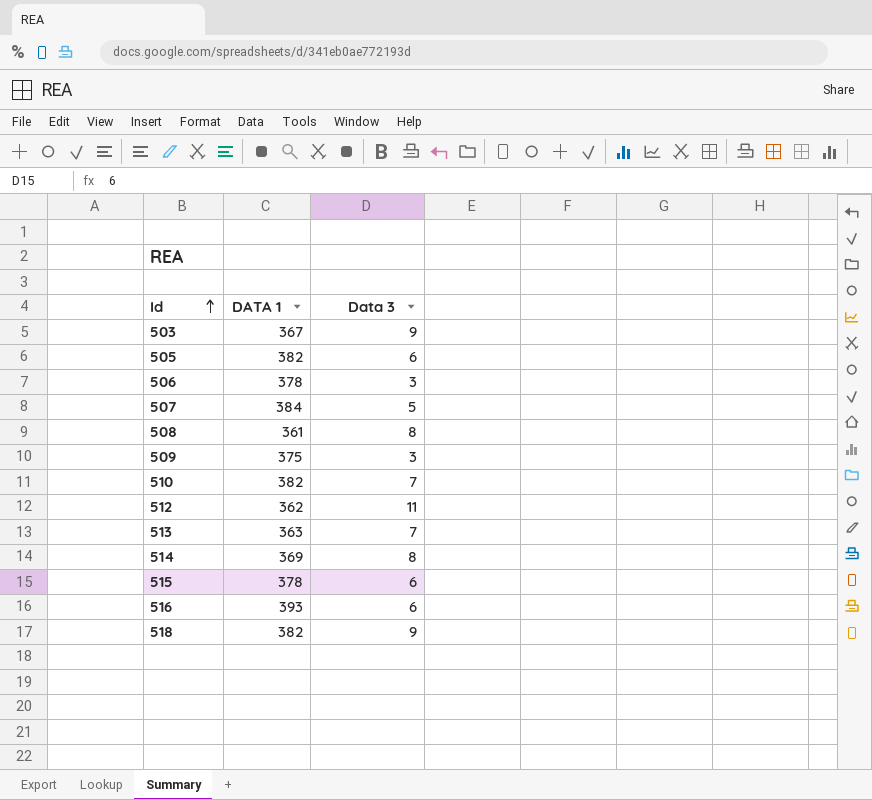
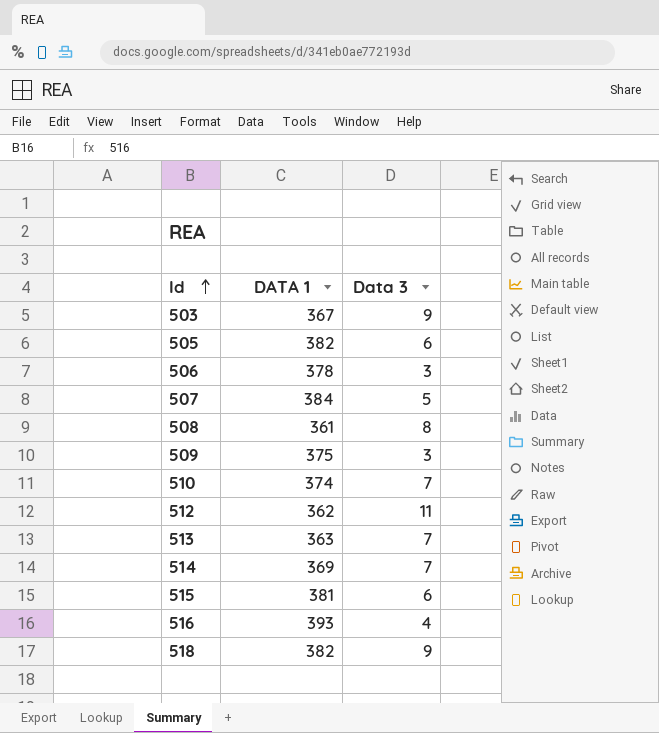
510 | DATA 1: 382 -> 374
514 | Data 3: 8 -> 7
515 | DATA 1: 378 -> 381
516 | Data 3: 6 -> 4

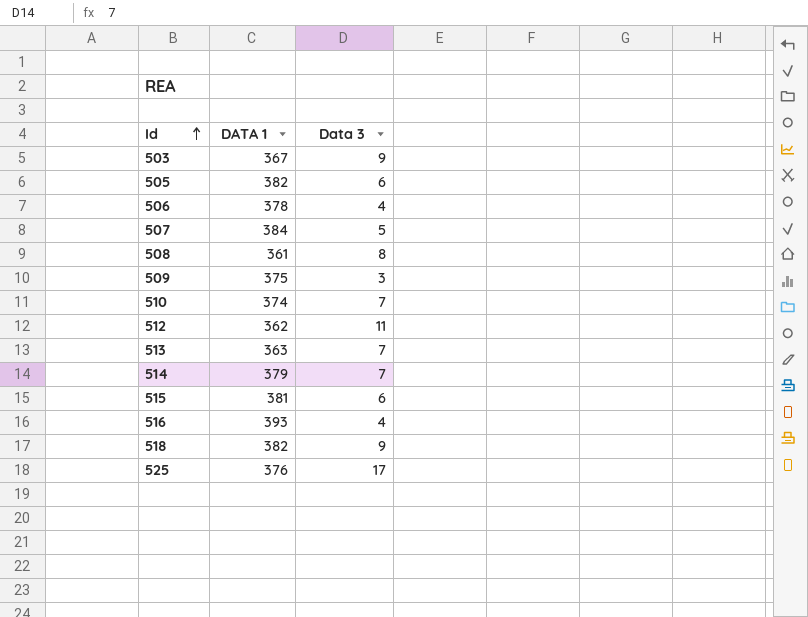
506 | Data 3: 3 -> 4
514 | DATA 1: 369 -> 379
row 525: none -> 376 | 17

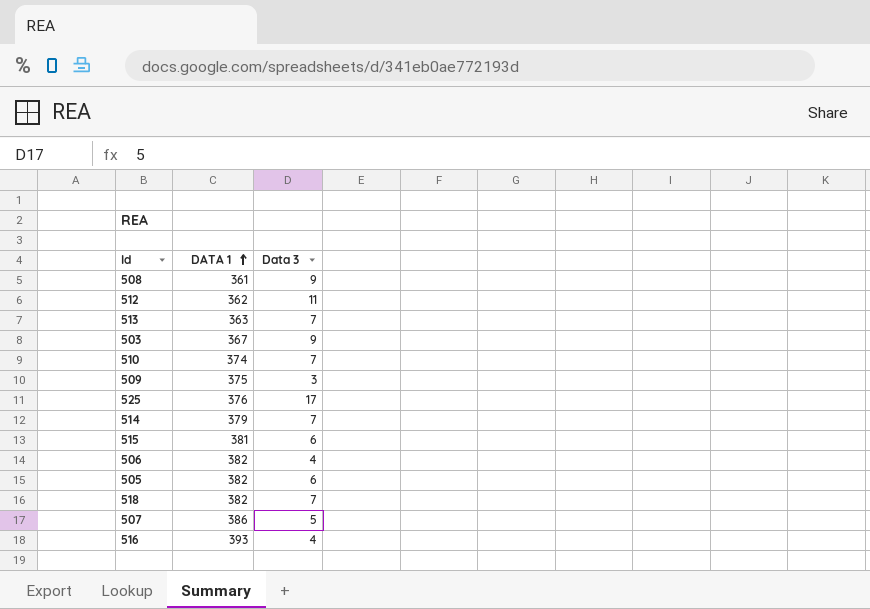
row order: Id ascending -> DATA 1 ascending
508 | Data 3: 8 -> 9
506 | DATA 1: 378 -> 382
518 | Data 3: 9 -> 7
507 | DATA 1: 384 -> 386

